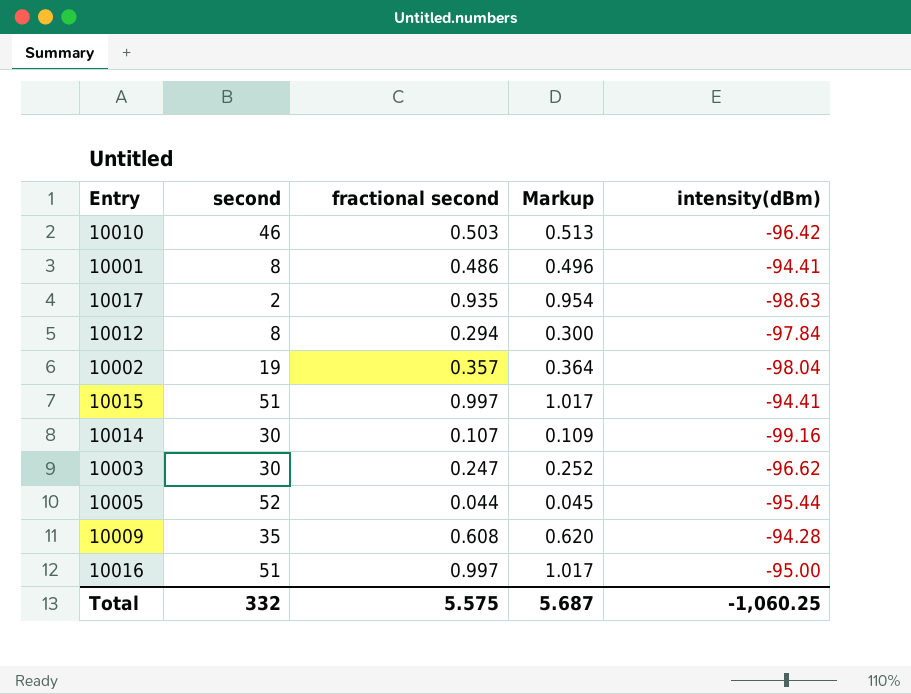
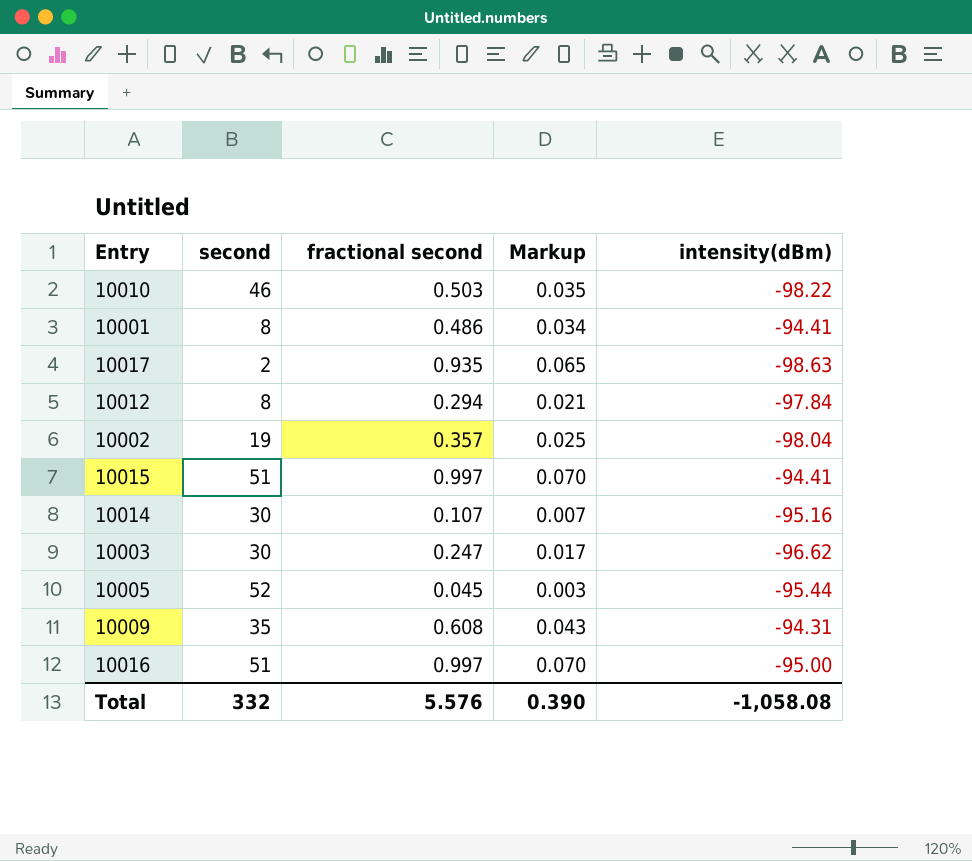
column Markup | formula: [fractional second] * 1.02 -> [fractional second] * 0.07
10010 | intensity(dBm): -96.42 -> -98.22
10014 | intensity(dBm): -99.16 -> -95.16
10005 | fractional second: 0.044 -> 0.045
10009 | intensity(dBm): -94.28 -> -94.31
Total | fractional second: 5.575 -> 5.576
Total | Markup: 5.687 -> 0.390
Total | intensity(dBm): -1,060.25 -> -1,058.08

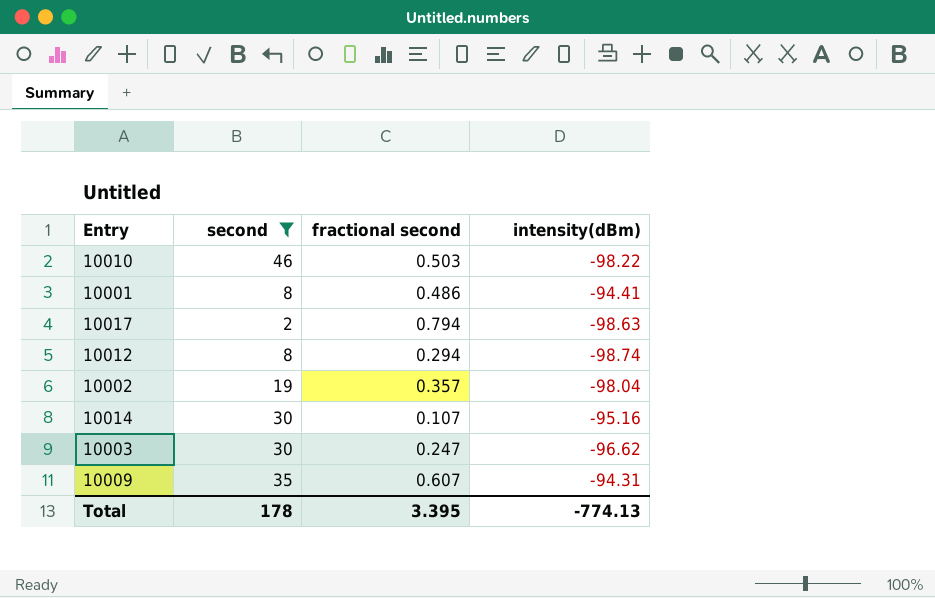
filter: none -> second <= 46
column Markup | formula: [fractional second] * 0.07 -> none
10017 | fractional second: 0.935 -> 0.794
10012 | intensity(dBm): -97.84 -> -98.74
10009 | fractional second: 0.608 -> 0.607
Total | second: 332 -> 178
Total | fractional second: 5.576 -> 3.395
Total | intensity(dBm): -1,058.08 -> -774.13

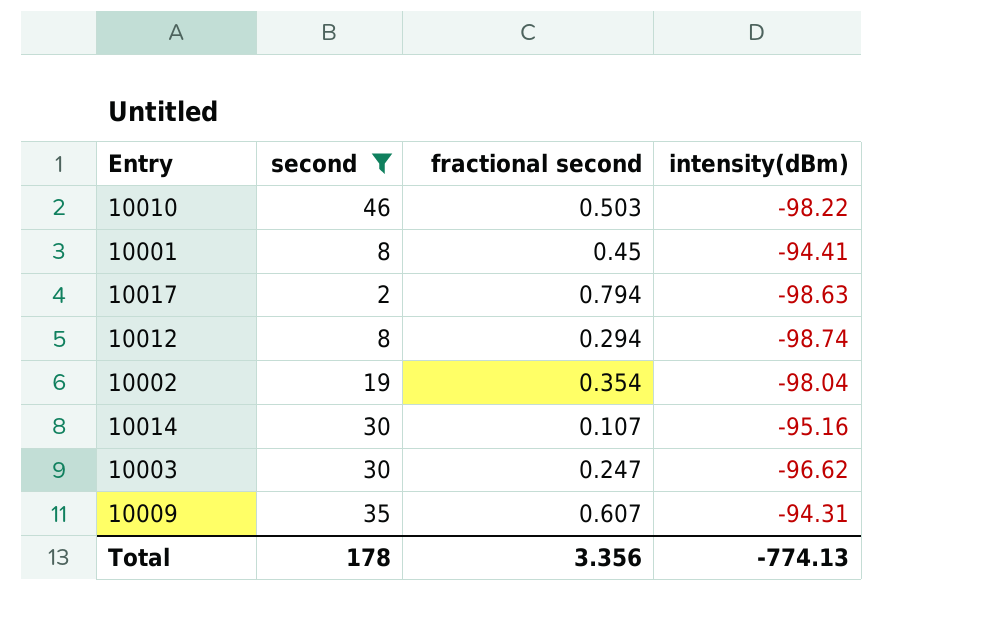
10001 | fractional second: 0.486 -> 0.45
10002 | fractional second: 0.357 -> 0.354
Total | fractional second: 3.395 -> 3.356

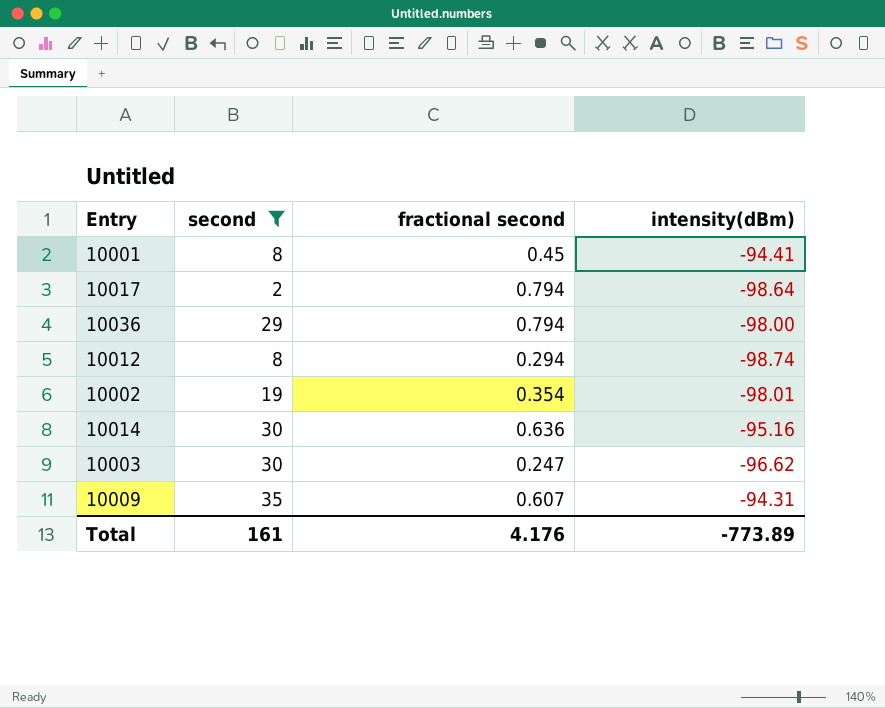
row 10010: 46 | 0.503 | -98.22 -> none
10017 | intensity(dBm): -98.63 -> -98.64
row 10036: none -> 29 | 0.794 | -98.00
10002 | intensity(dBm): -98.04 -> -98.01
10014 | fractional second: 0.107 -> 0.636
Total | second: 178 -> 161
Total | fractional second: 3.356 -> 4.176
Total | intensity(dBm): -774.13 -> -773.89

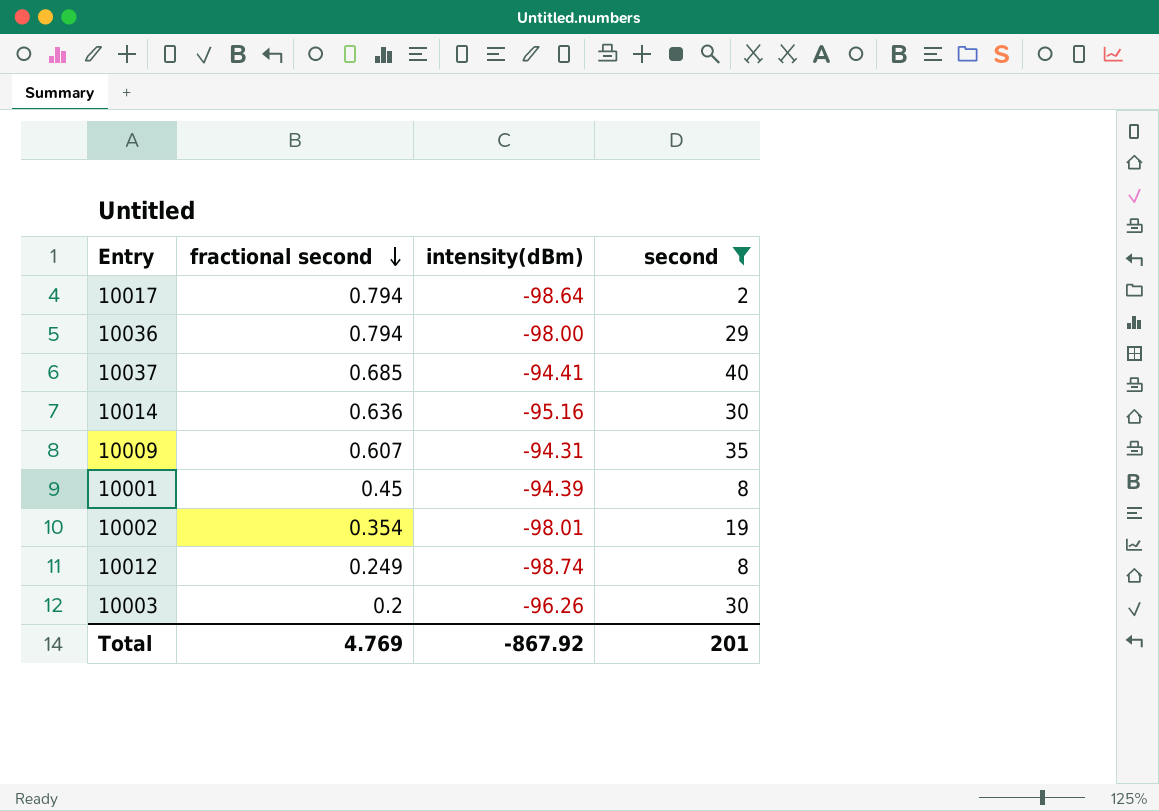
row order: none -> fractional second descending
column second | position: 2 -> 4
row 10037: none -> 0.685 | -94.41 | 40
10001 | intensity(dBm): -94.41 -> -94.39
10012 | fractional second: 0.294 -> 0.249
10003 | fractional second: 0.247 -> 0.2
10003 | intensity(dBm): -96.62 -> -96.26
Total | fractional second: 4.176 -> 4.769
Total | intensity(dBm): -773.89 -> -867.92
Total | second: 161 -> 201

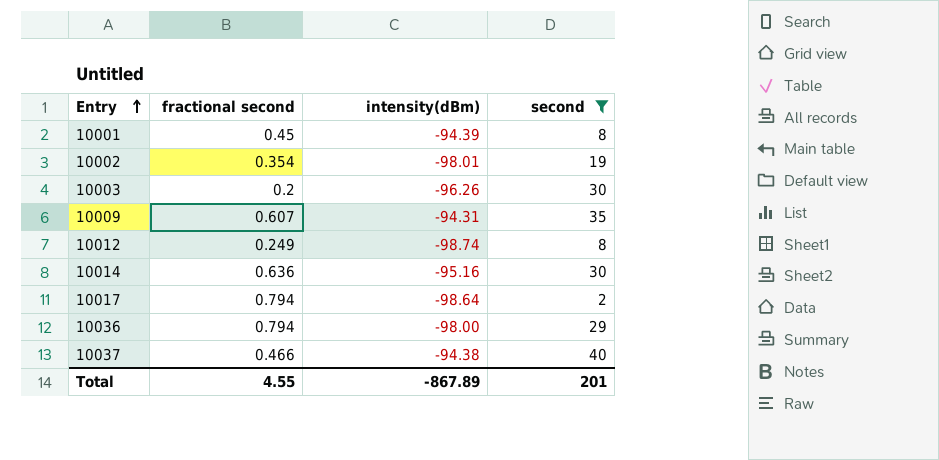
row order: fractional second descending -> Entry ascending
10037 | fractional second: 0.685 -> 0.466
10037 | intensity(dBm): -94.41 -> -94.38
Total | fractional second: 4.769 -> 4.55
Total | intensity(dBm): -867.92 -> -867.89

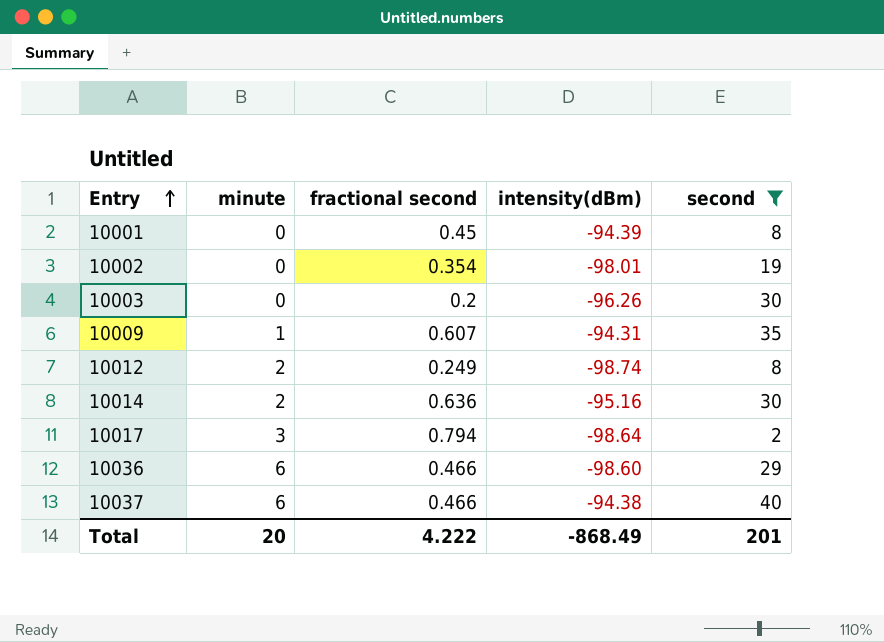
column minute | position: none -> 2
10036 | fractional second: 0.794 -> 0.466
10036 | intensity(dBm): -98.00 -> -98.60
Total | fractional second: 4.55 -> 4.222
Total | intensity(dBm): -867.89 -> -868.49

